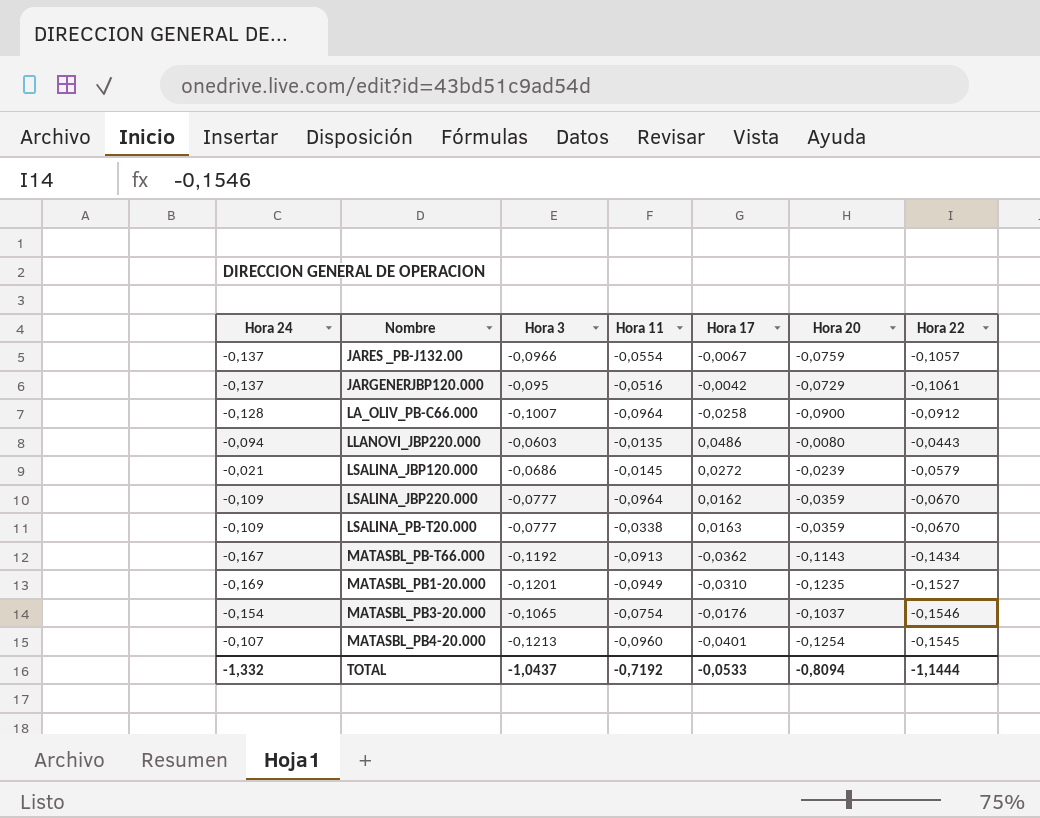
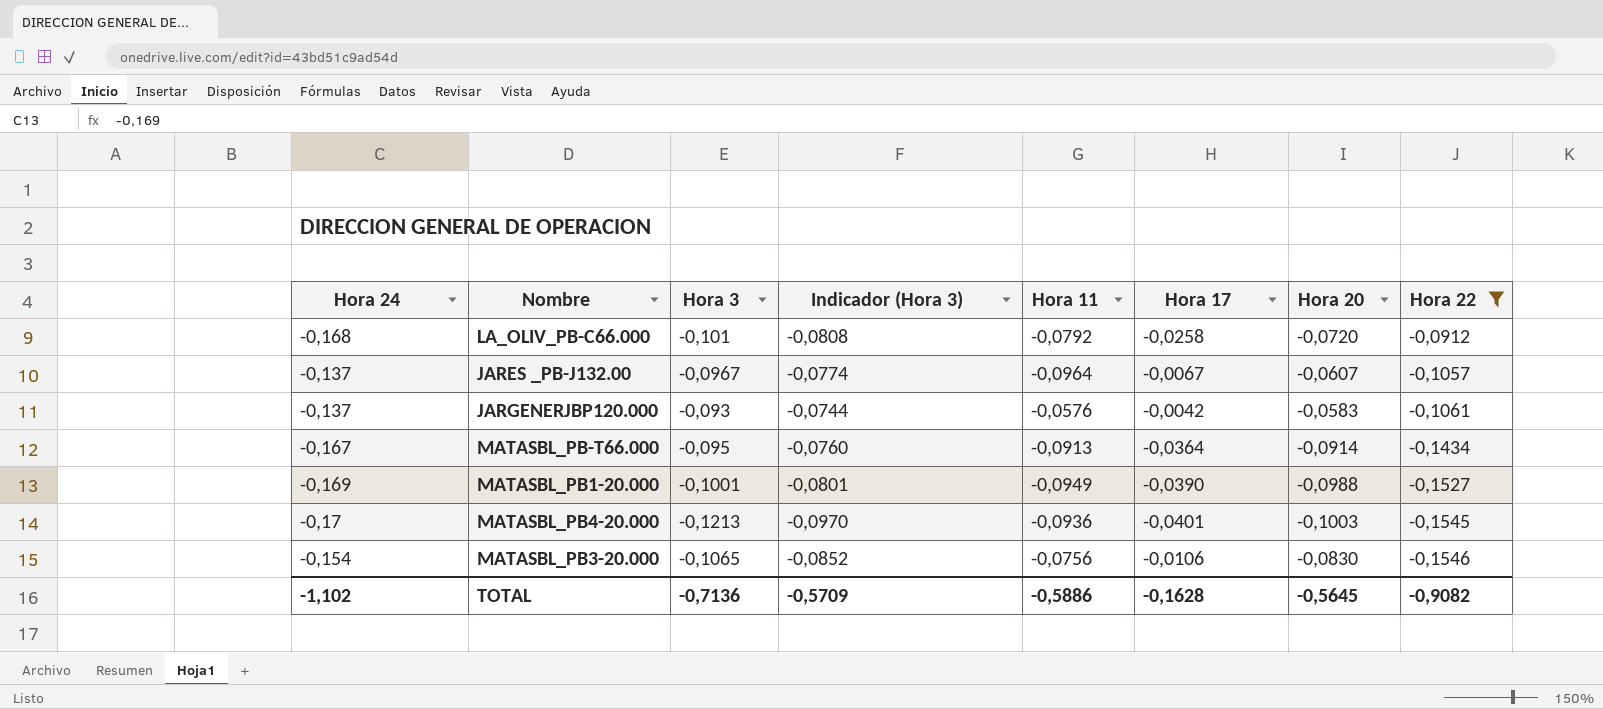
filter: none -> Hora 22 <= -0,0912
row order: none -> Hora 22 descending
column Indicador (Hora 3) | formula: none -> [Hora 3] * 0,8
LA_OLIV_PB-C66.000 | Hora 24: -0,128 -> -0,168
LA_OLIV_PB-C66.000 | Hora 3: -0,1007 -> -0,101
LA_OLIV_PB-C66.000 | Hora 11: -0,0964 -> -0,0792
LA_OLIV_PB-C66.000 | Hora 20: -0,0900 -> -0,0720
JARES _PB-J132.00 | Hora 3: -0,0966 -> -0,0967
JARES _PB-J132.00 | Hora 11: -0,0554 -> -0,0964
JARES _PB-J132.00 | Hora 20: -0,0759 -> -0,0607
JARGENERJBP120.000 | Hora 3: -0,095 -> -0,093
JARGENERJBP120.000 | Hora 11: -0,0516 -> -0,0576
JARGENERJBP120.000 | Hora 20: -0,0729 -> -0,0583
MATASBL_PB-T66.000 | Hora 3: -0,1192 -> -0,095
MATASBL_PB-T66.000 | Hora 17: -0,0362 -> -0,0364
MATASBL_PB-T66.000 | Hora 20: -0,1143 -> -0,0914
MATASBL_PB1-20.000 | Hora 3: -0,1201 -> -0,1001
MATASBL_PB1-20.000 | Hora 17: -0,0310 -> -0,0390
MATASBL_PB1-20.000 | Hora 20: -0,1235 -> -0,0988
MATASBL_PB4-20.000 | Hora 24: -0,107 -> -0,17
MATASBL_PB4-20.000 | Hora 11: -0,0960 -> -0,0936
MATASBL_PB4-20.000 | Hora 20: -0,1254 -> -0,1003
MATASBL_PB3-20.000 | Hora 11: -0,0754 -> -0,0756
MATASBL_PB3-20.000 | Hora 17: -0,0176 -> -0,0106
MATASBL_PB3-20.000 | Hora 20: -0,1037 -> -0,0830
TOTAL | Hora 24: -1,332 -> -1,102
TOTAL | Hora 3: -1,0437 -> -0,7136
TOTAL | Hora 11: -0,7192 -> -0,5886
TOTAL | Hora 17: -0,0533 -> -0,1628
TOTAL | Hora 20: -0,8094 -> -0,5645
TOTAL | Hora 22: -1,1444 -> -0,9082

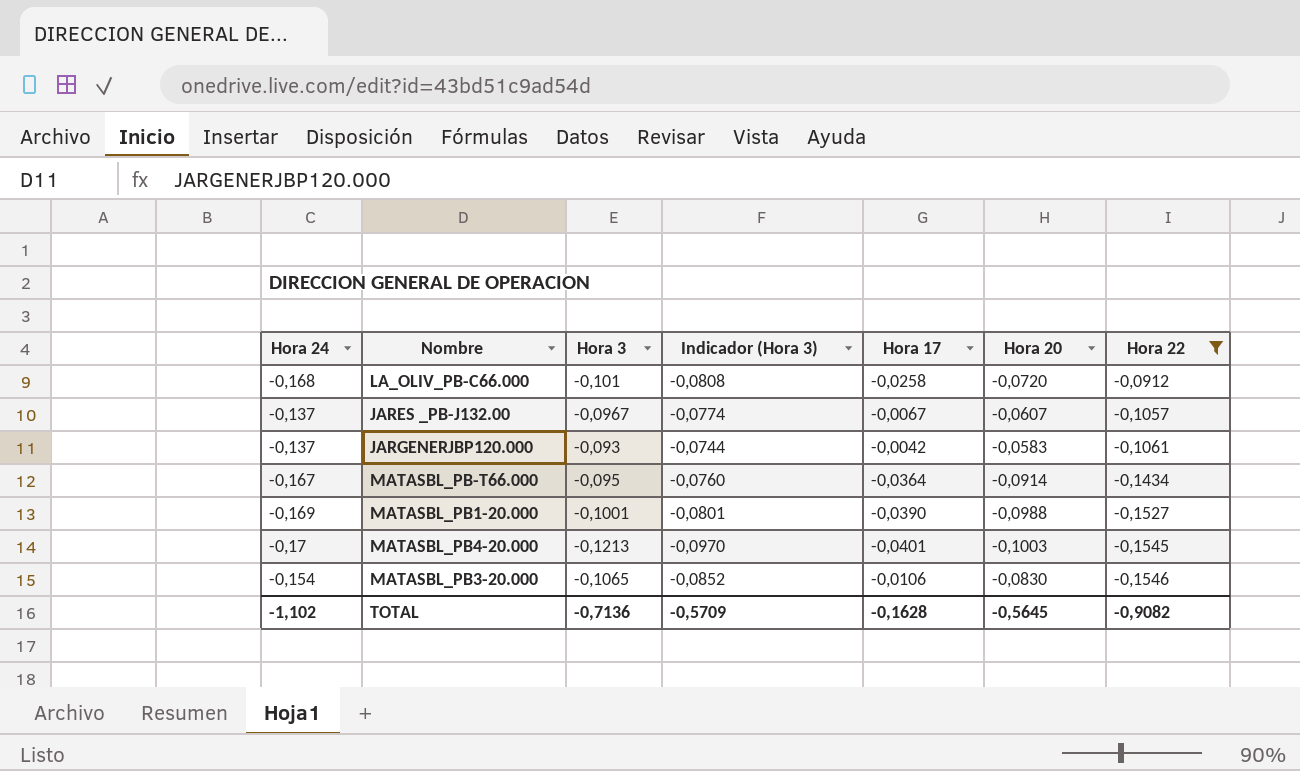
column Hora 11 | position: 5 -> none

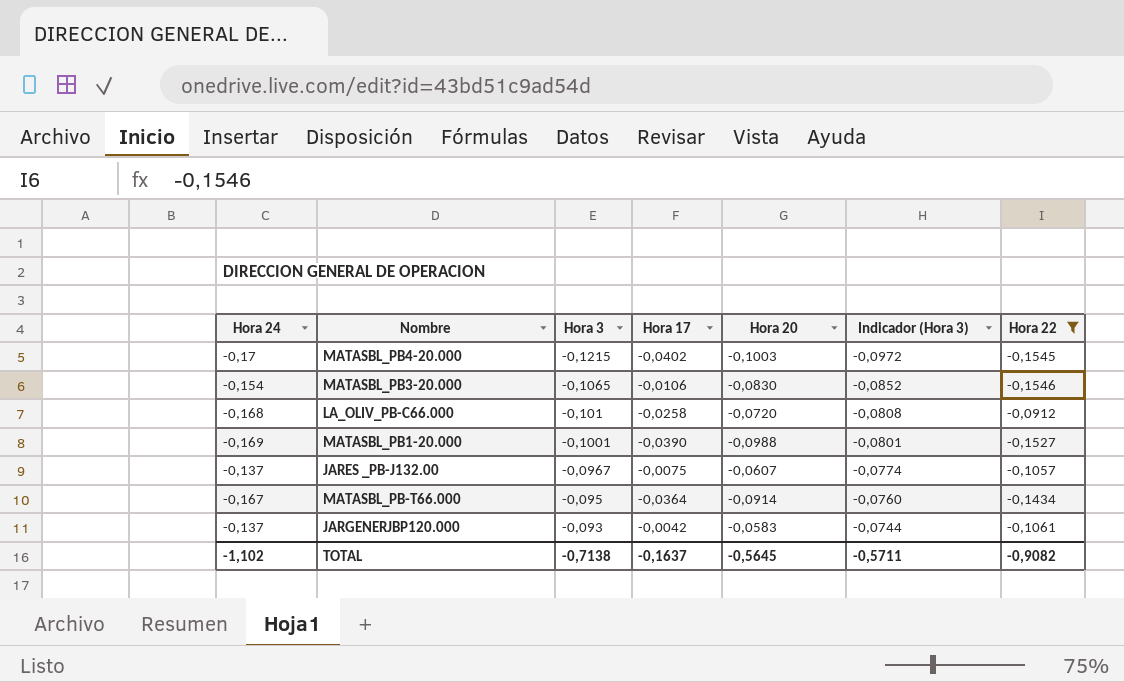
row order: Hora 22 descending -> Hora 3 ascending
column Indicador (Hora 3) | position: 4 -> 6
MATASBL_PB4-20.000 | Hora 3: -0,1213 -> -0,1215
MATASBL_PB4-20.000 | Hora 17: -0,0401 -> -0,0402
MATASBL_PB4-20.000 | Indicador (Hora 3): -0,0970 -> -0,0972
JARES _PB-J132.00 | Hora 17: -0,0067 -> -0,0075
TOTAL | Hora 3: -0,7136 -> -0,7138
TOTAL | Hora 17: -0,1628 -> -0,1637
TOTAL | Indicador (Hora 3): -0,5709 -> -0,5711

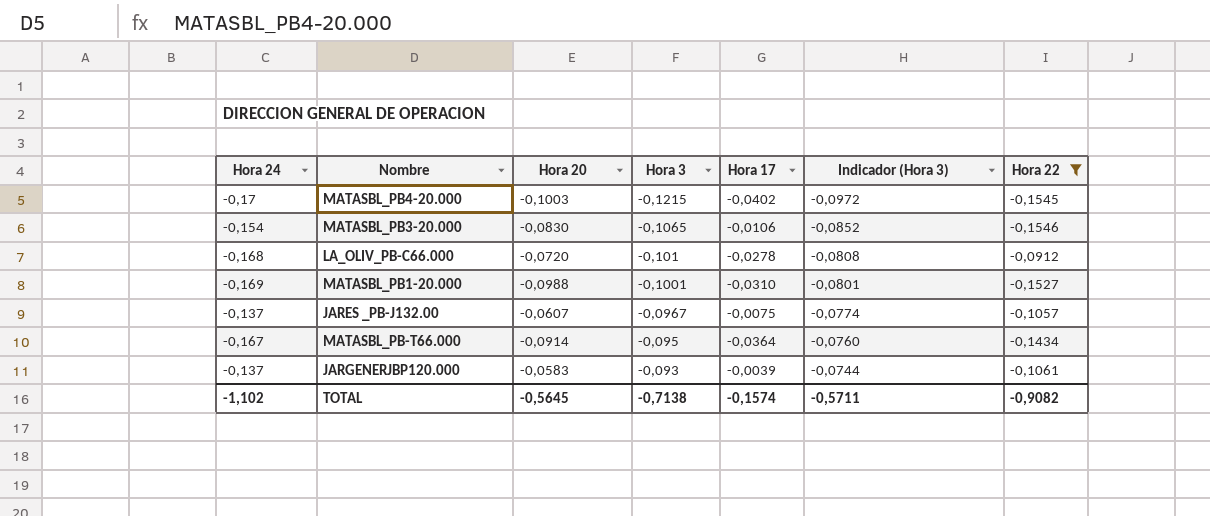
column Hora 20 | position: 5 -> 3
LA_OLIV_PB-C66.000 | Hora 17: -0,0258 -> -0,0278
MATASBL_PB1-20.000 | Hora 17: -0,0390 -> -0,0310
JARGENERJBP120.000 | Hora 17: -0,0042 -> -0,0039
TOTAL | Hora 17: -0,1637 -> -0,1574

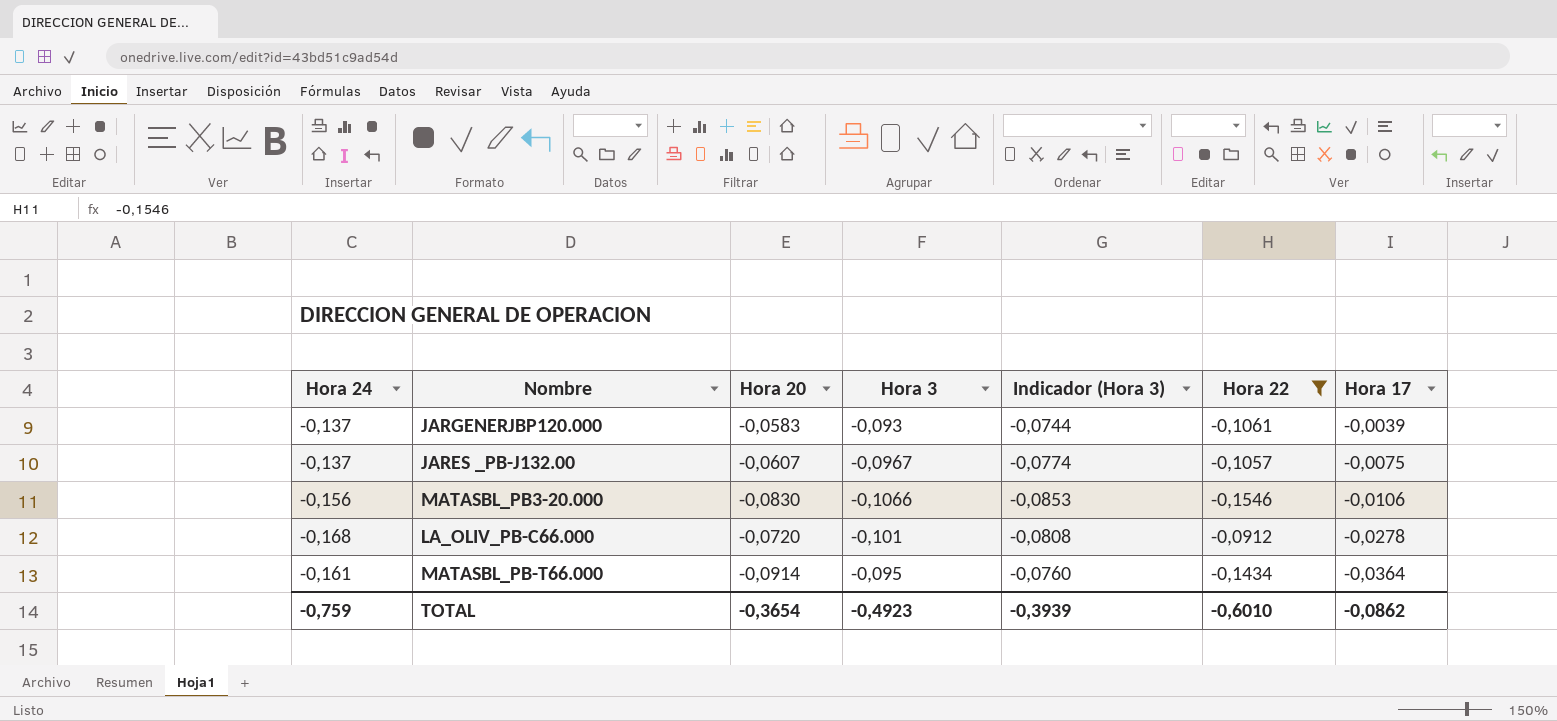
row order: Hora 3 ascending -> Hora 17 descending
column Hora 17 | position: 5 -> 7
row MATASBL_PB4-20.000: -0,17 | -0,1003 | -0,1215 | -0,0402 | -0,0972 | -0,1545 -> none
row MATASBL_PB1-20.000: -0,169 | -0,0988 | -0,1001 | -0,0310 | -0,0801 | -0,1527 -> none
MATASBL_PB3-20.000 | Hora 24: -0,154 -> -0,156
MATASBL_PB3-20.000 | Hora 3: -0,1065 -> -0,1066
MATASBL_PB3-20.000 | Indicador (Hora 3): -0,0852 -> -0,0853
MATASBL_PB-T66.000 | Hora 24: -0,167 -> -0,161
TOTAL | Hora 24: -1,102 -> -0,759
TOTAL | Hora 20: -0,5645 -> -0,3654
TOTAL | Hora 3: -0,7138 -> -0,4923
TOTAL | Indicador (Hora 3): -0,5711 -> -0,3939
TOTAL | Hora 22: -0,9082 -> -0,6010
TOTAL | Hora 17: -0,1574 -> -0,0862

